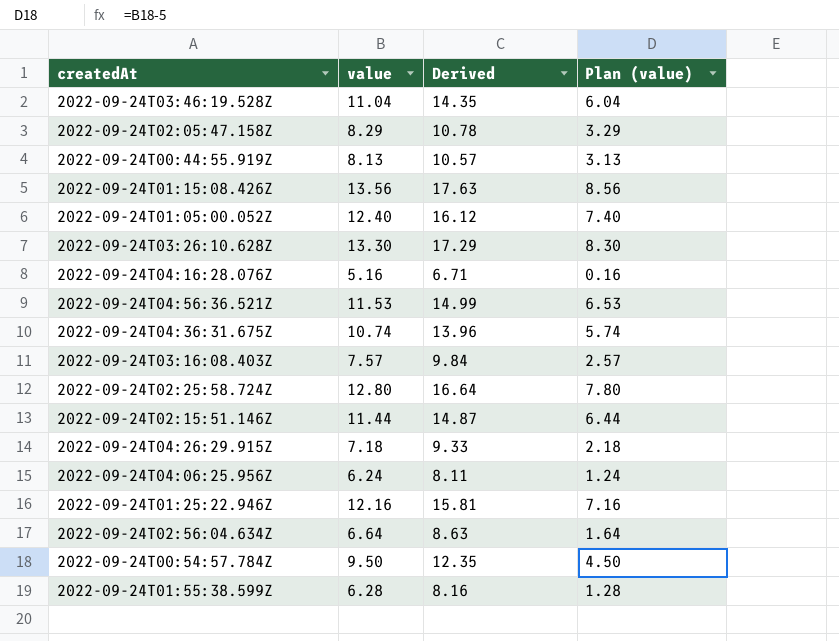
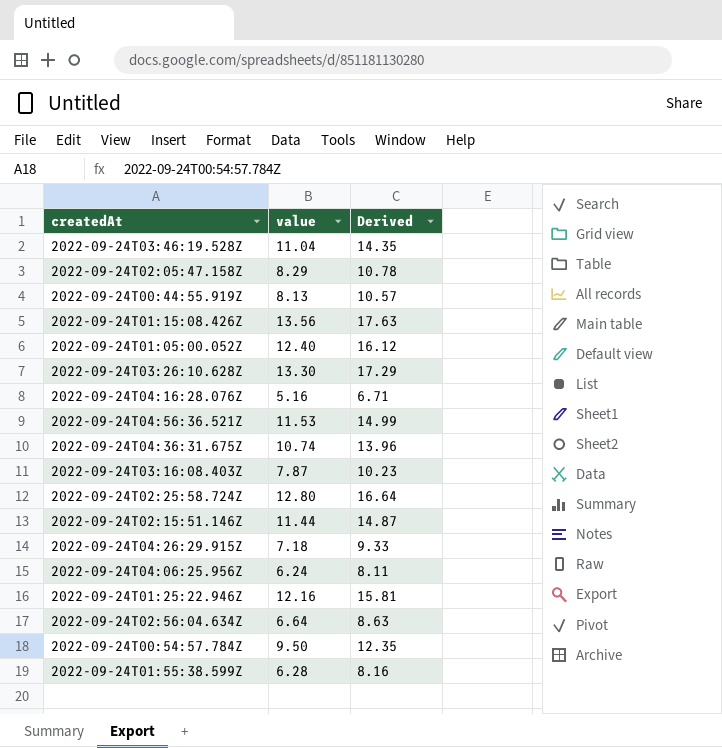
column Plan (value) | formula: [value] - 5 -> none
2022-09-24T03:16:08.403Z | value: 7.57 -> 7.87
2022-09-24T03:16:08.403Z | Derived: 9.84 -> 10.23

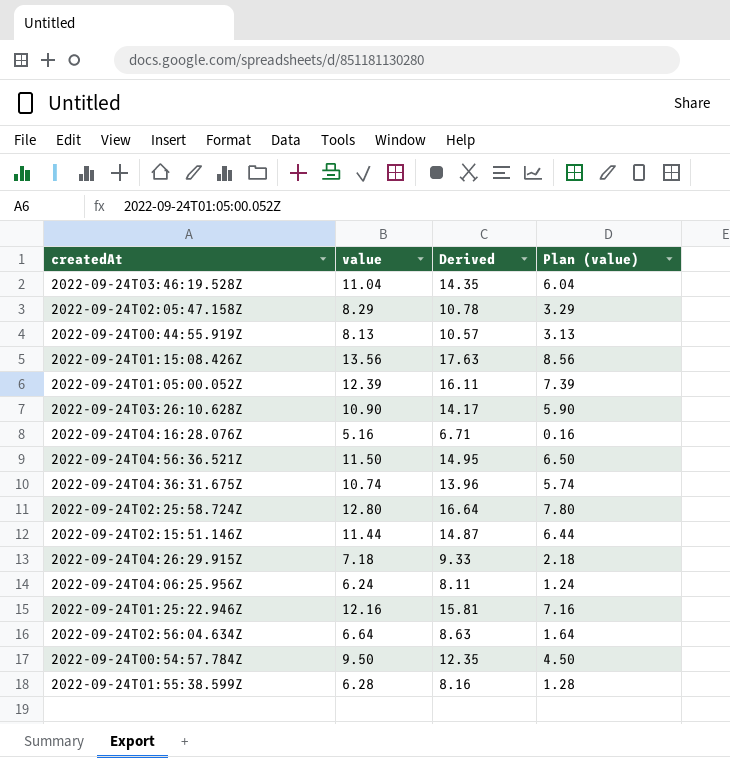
column Plan (value) | formula: none -> [value] - 5
row 2022-09-24T03:16:08.403Z: 7.87 | 10.23 -> none
2022-09-24T01:05:00.052Z | value: 12.40 -> 12.39
2022-09-24T01:05:00.052Z | Derived: 16.12 -> 16.11
2022-09-24T03:26:10.628Z | value: 13.30 -> 10.90
2022-09-24T03:26:10.628Z | Derived: 17.29 -> 14.17
2022-09-24T04:56:36.521Z | value: 11.53 -> 11.50
2022-09-24T04:56:36.521Z | Derived: 14.99 -> 14.95

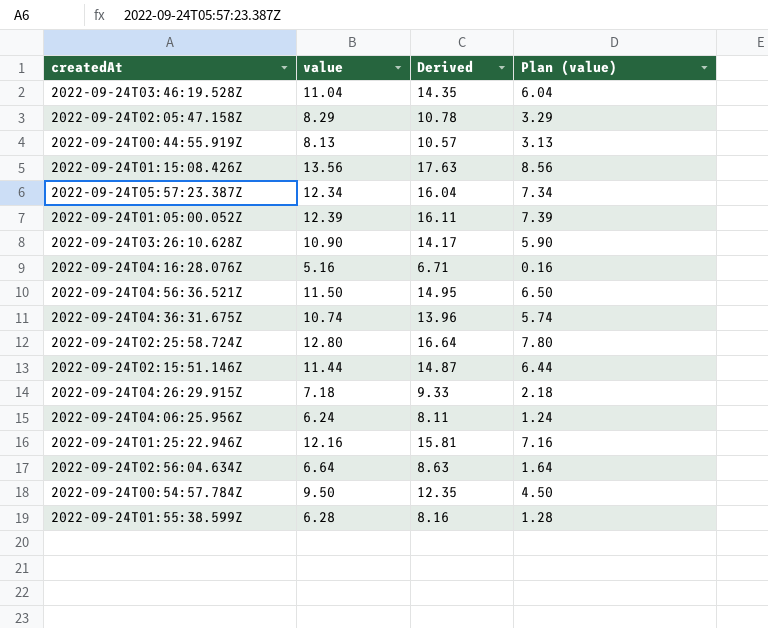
row 2022-09-24T05:57:23.387Z: none -> 12.34 | 16.04 | 7.34

